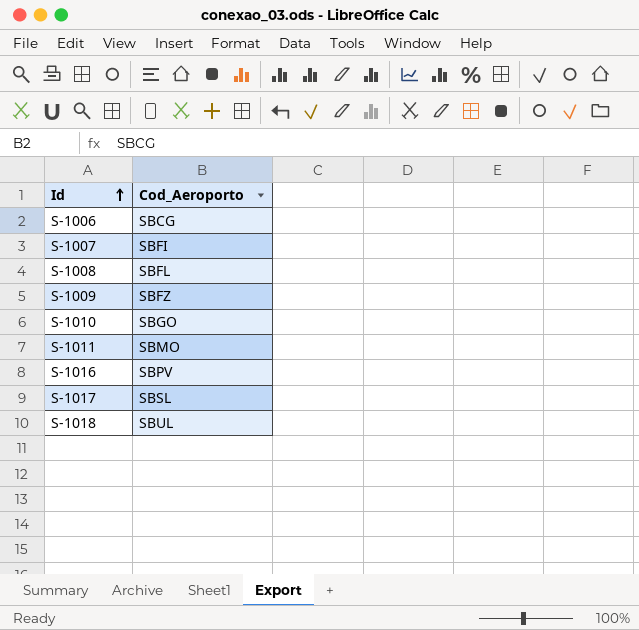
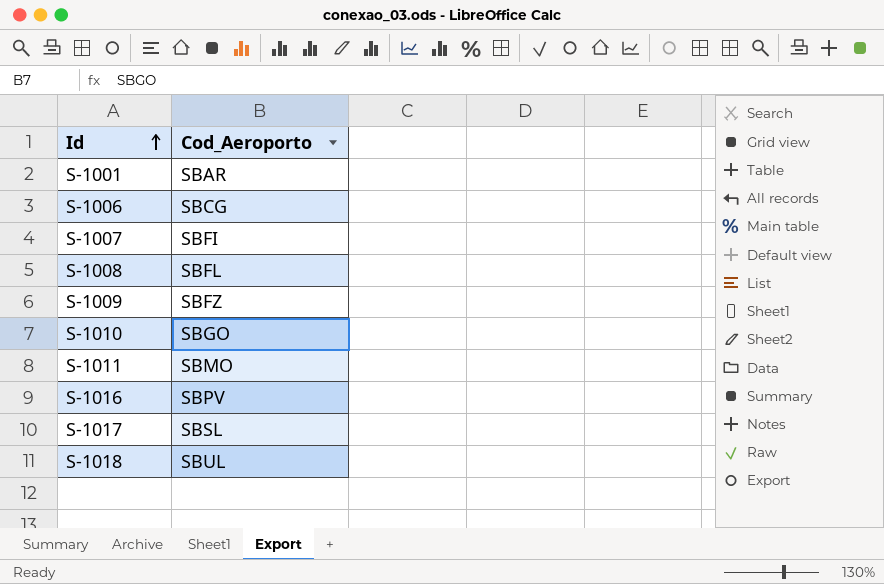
row S-1001: none -> SBAR

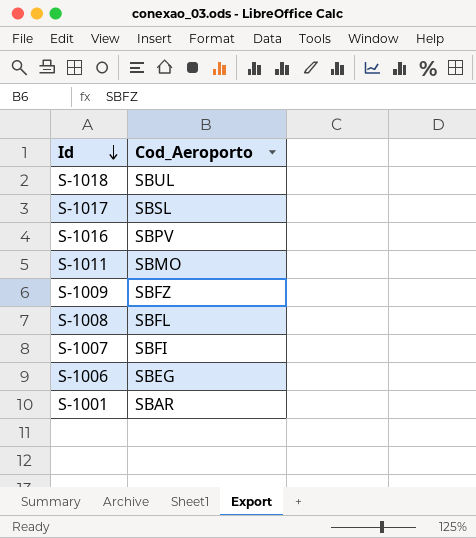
row order: Id ascending -> Id descending
row S-1010: SBGO -> none
S-1006 | Cod_Aeroporto: SBCG -> SBEG

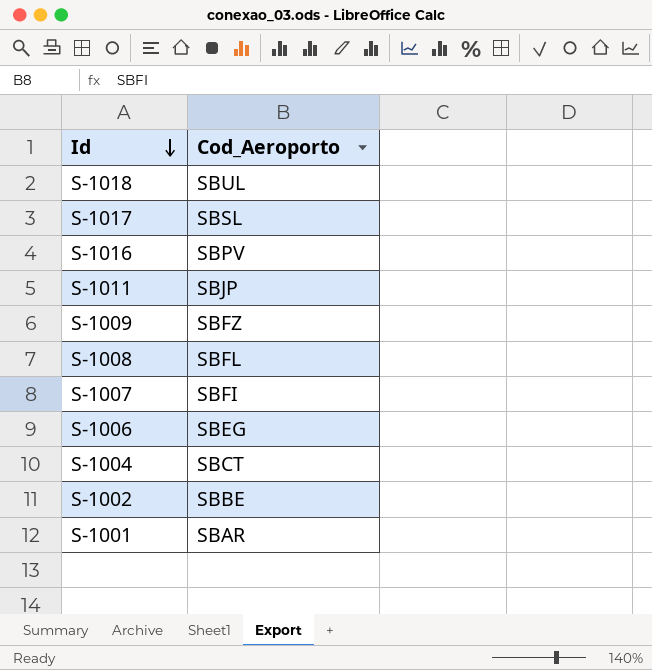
S-1011 | Cod_Aeroporto: SBMO -> SBJP
row S-1004: none -> SBCT
row S-1002: none -> SBBE

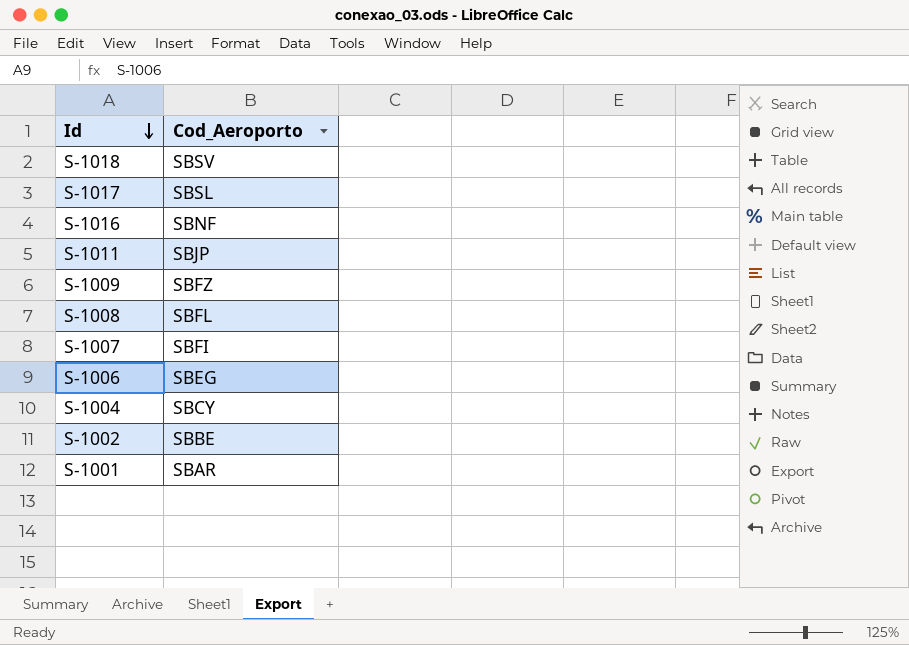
S-1018 | Cod_Aeroporto: SBUL -> SBSV
S-1016 | Cod_Aeroporto: SBPV -> SBNF
S-1004 | Cod_Aeroporto: SBCT -> SBCY

